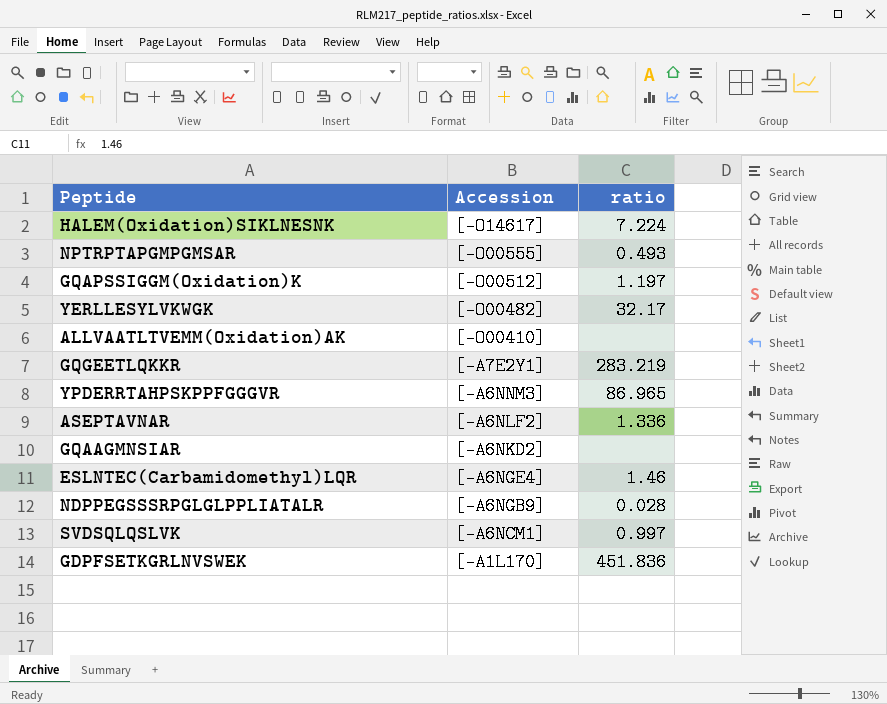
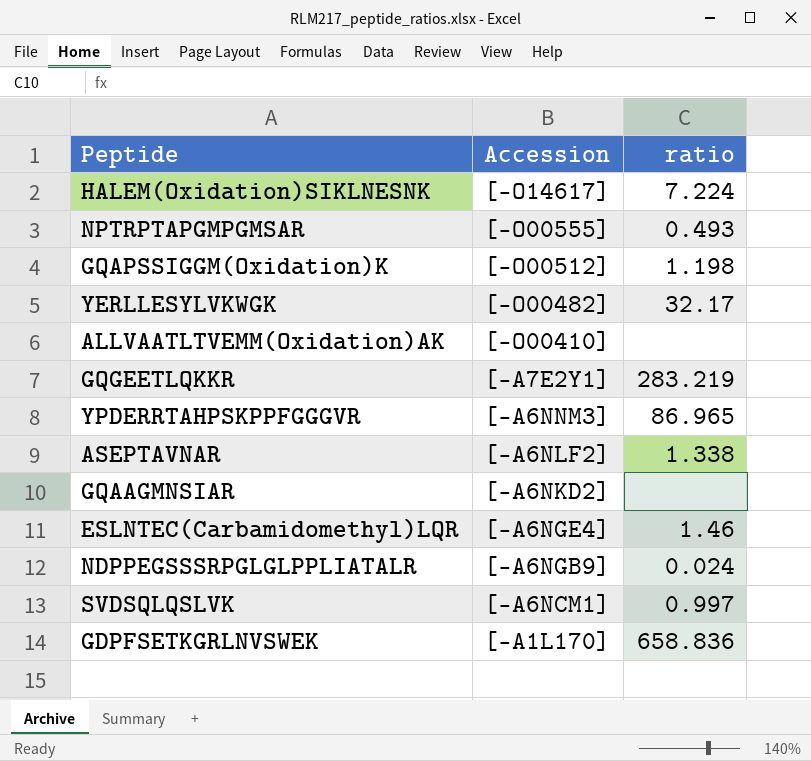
GQAPSSIGGM(Oxidation)K | ratio: 1.197 -> 1.198
ASEPTAVNAR | ratio: 1.336 -> 1.338
NDPPEGSSSRPGLGLPPLIATALR | ratio: 0.028 -> 0.024
GDPFSETKGRLNVSWEK | ratio: 451.836 -> 658.836

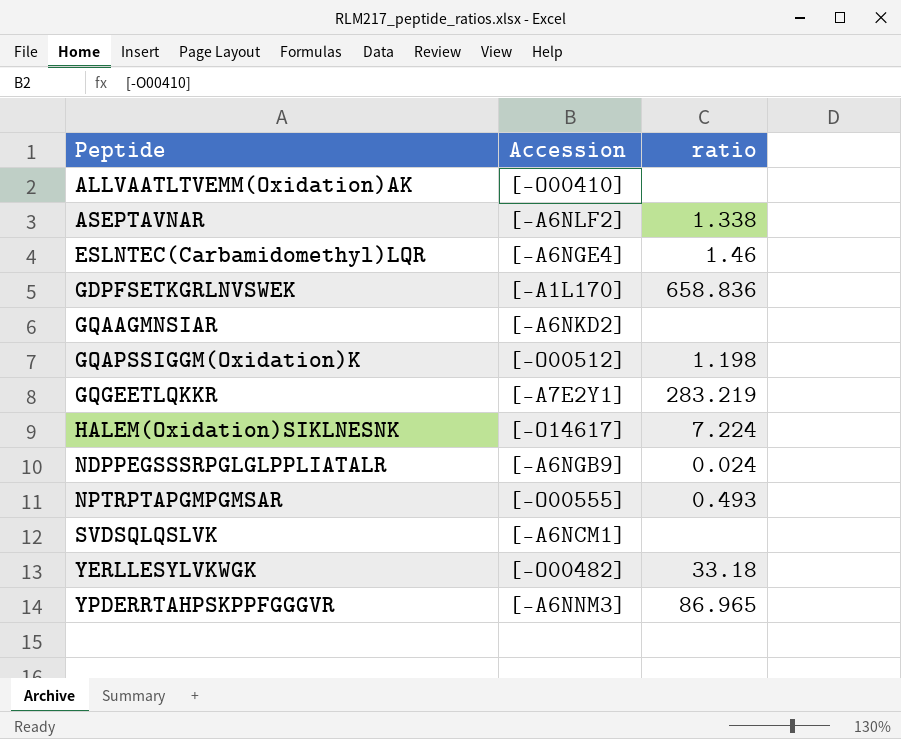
row order: Accession descending -> Peptide ascending
SVDSQLQSLVK | ratio: 0.997 -> none
YERLLESYLVKWGK | ratio: 32.17 -> 33.18

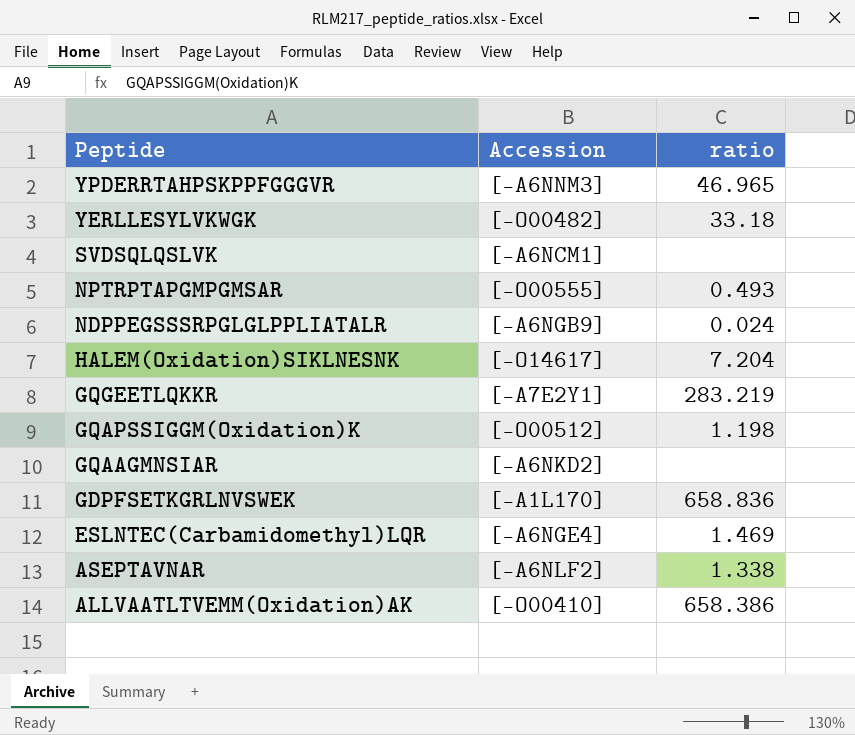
row order: Peptide ascending -> Peptide descending
YPDERRTAHPSKPPFGGGVR | ratio: 86.965 -> 46.965
HALEM(Oxidation)SIKLNESNK | ratio: 7.224 -> 7.204
ESLNTEC(Carbamidomethyl)LQR | ratio: 1.46 -> 1.469
ALLVAATLTVEMM(Oxidation)AK | ratio: none -> 658.386

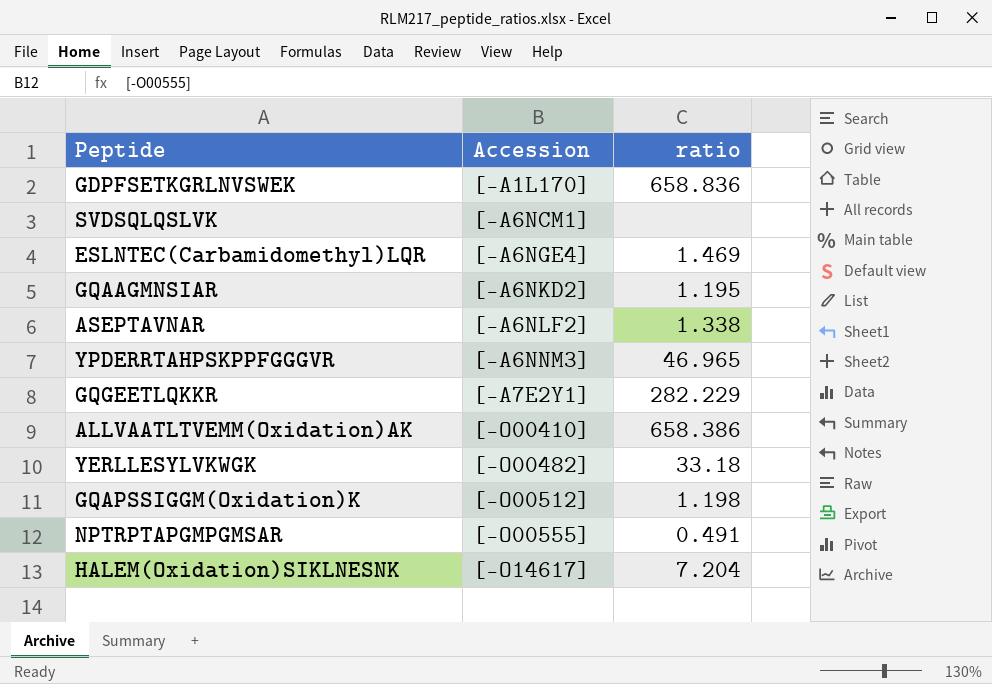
row order: Peptide descending -> Accession ascending
row NDPPEGSSSRPGLGLPPLIATALR: [-A6NGB9] | 0.024 -> none
GQAAGMNSIAR | ratio: none -> 1.195
GQGEETLQKKR | ratio: 283.219 -> 282.229
NPTRPTAPGMPGMSAR | ratio: 0.493 -> 0.491

